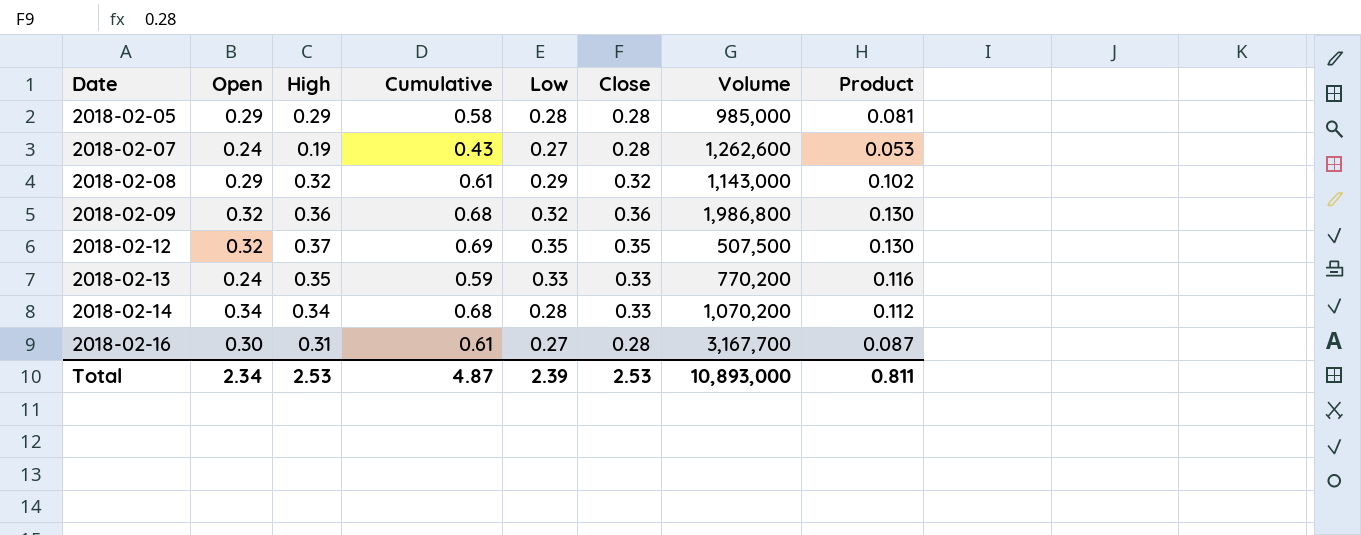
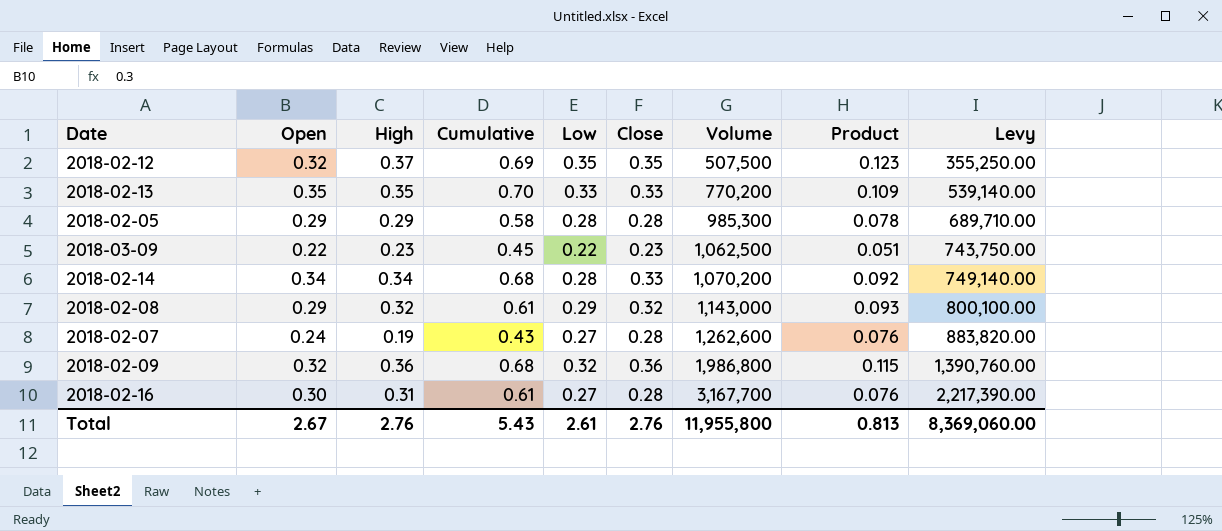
row order: Date ascending -> Volume ascending
column Product | formula: [High] * [Close] -> [Low] * [Close]
column Levy | formula: none -> [Volume] * 0.7
2018-02-13 | Open: 0.24 -> 0.35
2018-02-13 | Cumulative: 0.59 -> 0.70
2018-02-05 | Volume: 985,000 -> 985,300
row 2018-03-09: none -> 0.22 | 0.23 | 0.45 | 0.22 | 0.23 | 1,062,500 | 0.051 | 743,750.00
Total | Open: 2.34 -> 2.67
Total | High: 2.53 -> 2.76
Total | Cumulative: 4.87 -> 5.43
Total | Low: 2.39 -> 2.61
Total | Close: 2.53 -> 2.76
Total | Volume: 10,893,000 -> 11,955,800
Total | Product: 0.811 -> 0.813

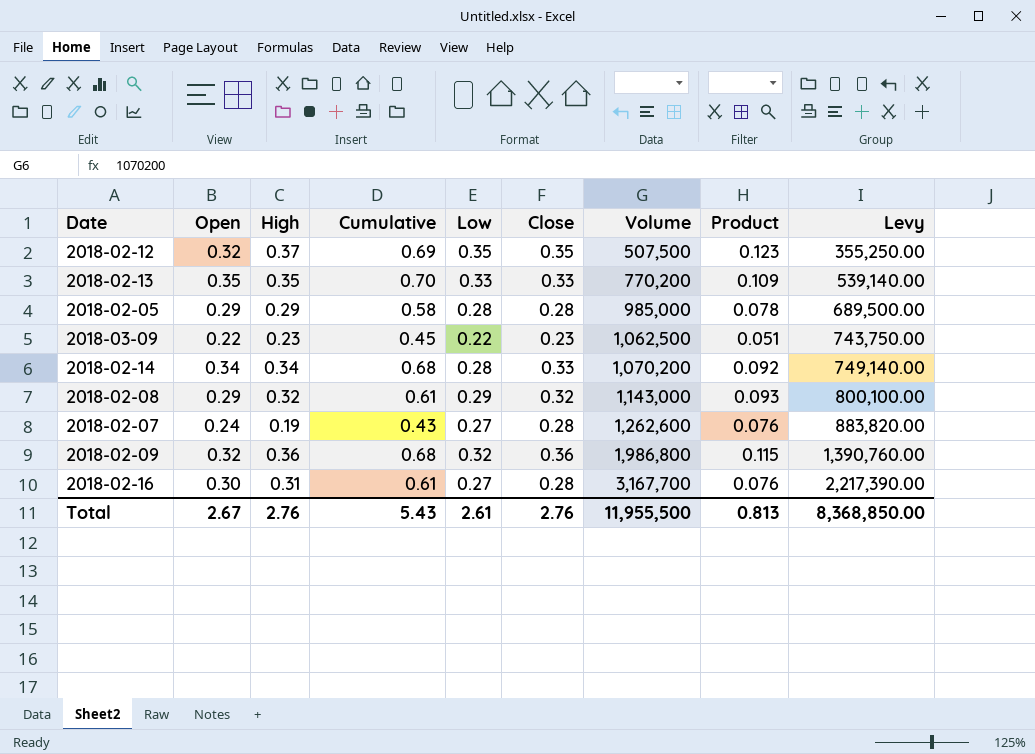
2018-02-05 | Volume: 985,300 -> 985,000
2018-02-05 | Levy: 689,710.00 -> 689,500.00
Total | Volume: 11,955,800 -> 11,955,500
Total | Levy: 8,369,060.00 -> 8,368,850.00

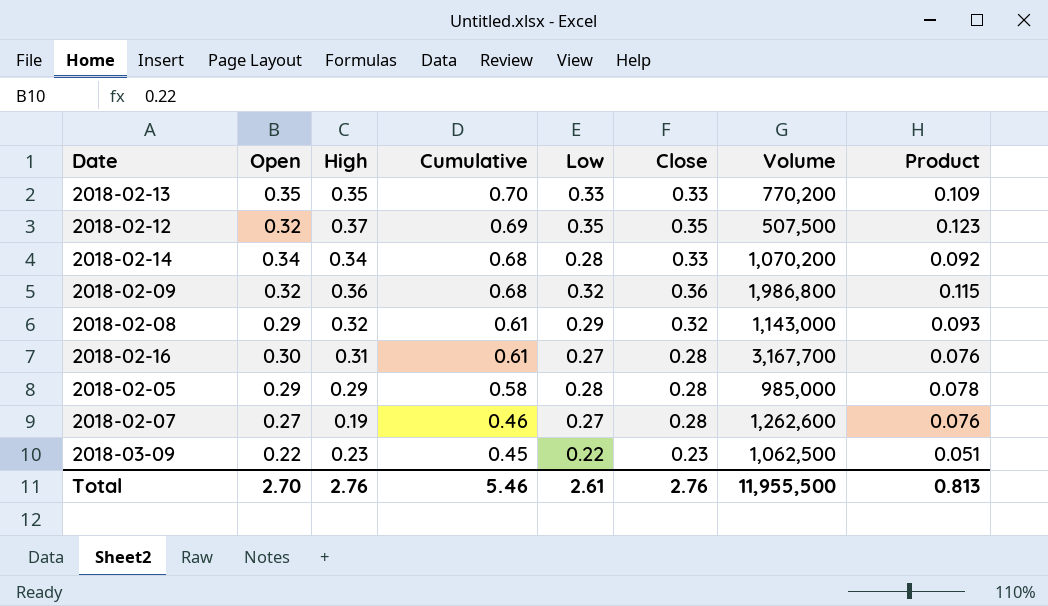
row order: Volume ascending -> Cumulative descending
column Levy | formula: [Volume] * 0.7 -> none
2018-02-07 | Open: 0.24 -> 0.27
2018-02-07 | Cumulative: 0.43 -> 0.46
Total | Open: 2.67 -> 2.70
Total | Cumulative: 5.43 -> 5.46

